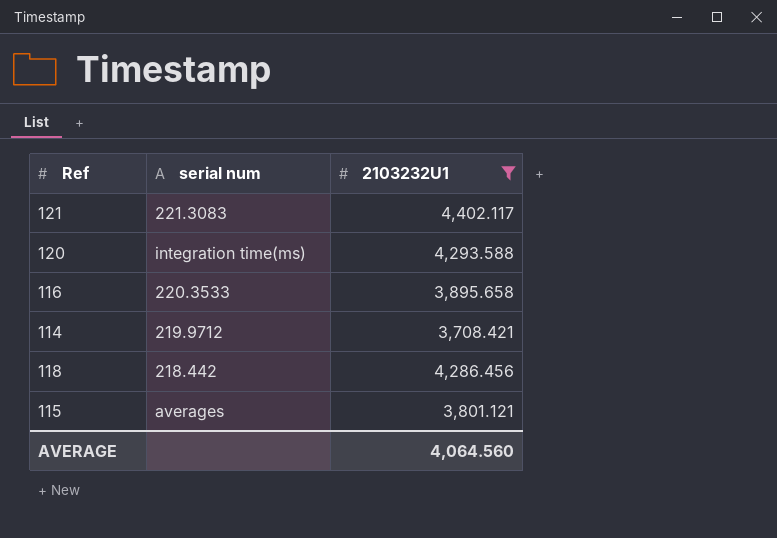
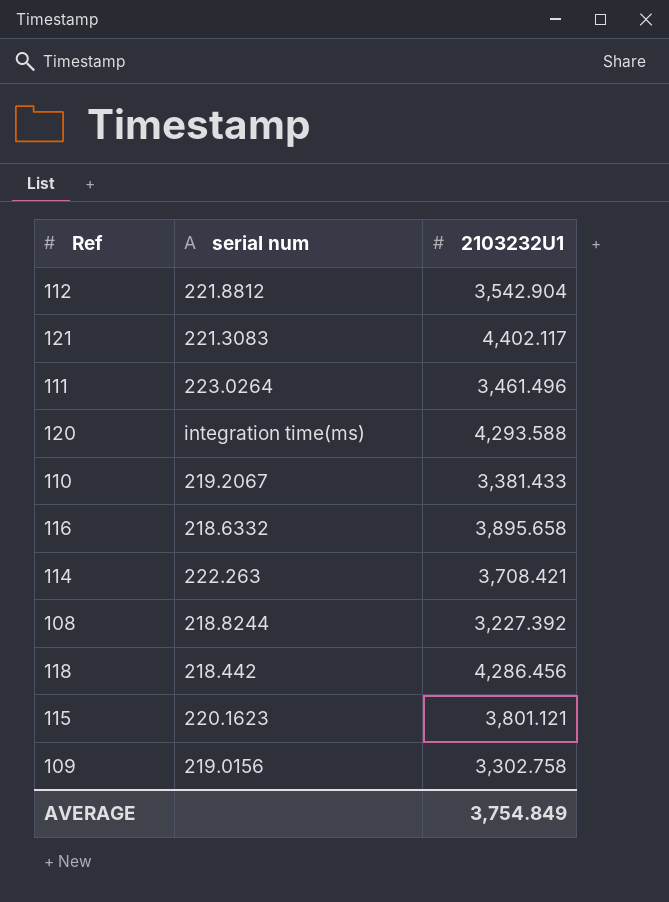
filter: 2103232U1 >= 3,708.421 -> none
116 | serial num: 220.3533 -> 218.6332
114 | serial num: 219.9712 -> 222.263
115 | serial num: averages -> 220.1623
AVERAGE | 2103232U1: 4,064.560 -> 3,754.849

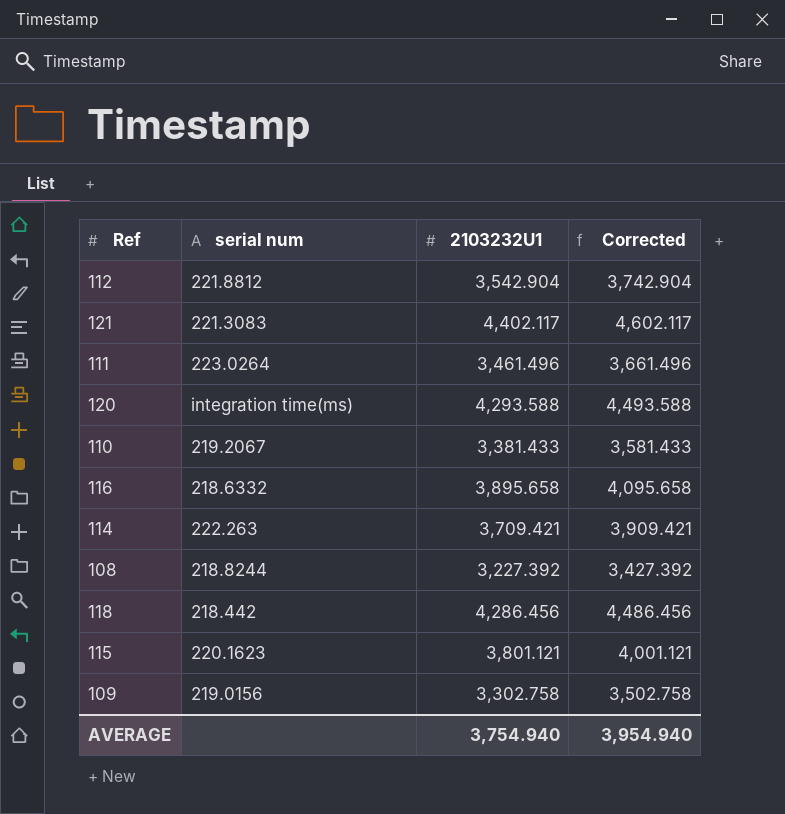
column Corrected | formula: none -> [2103232U1] + 200
114 | 2103232U1: 3,708.421 -> 3,709.421
AVERAGE | 2103232U1: 3,754.849 -> 3,754.940

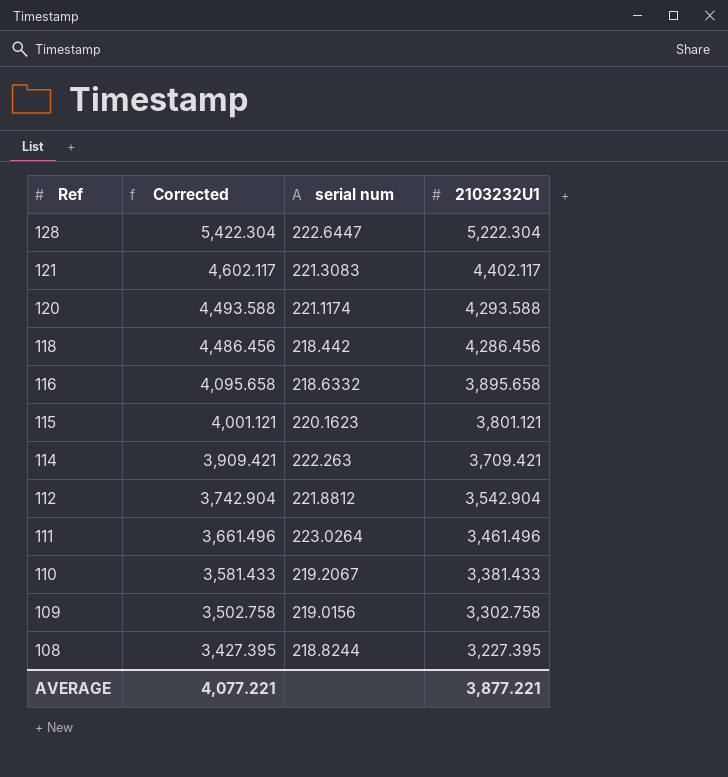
row order: none -> Ref descending
column Corrected | position: 4 -> 2
row 128: none -> 5,422.304 | 222.6447 | 5,222.304
120 | serial num: integration time(ms) -> 221.1174
108 | Corrected: 3,427.392 -> 3,427.395
108 | 2103232U1: 3,227.392 -> 3,227.395
AVERAGE | Corrected: 3,954.940 -> 4,077.221
AVERAGE | 2103232U1: 3,754.940 -> 3,877.221

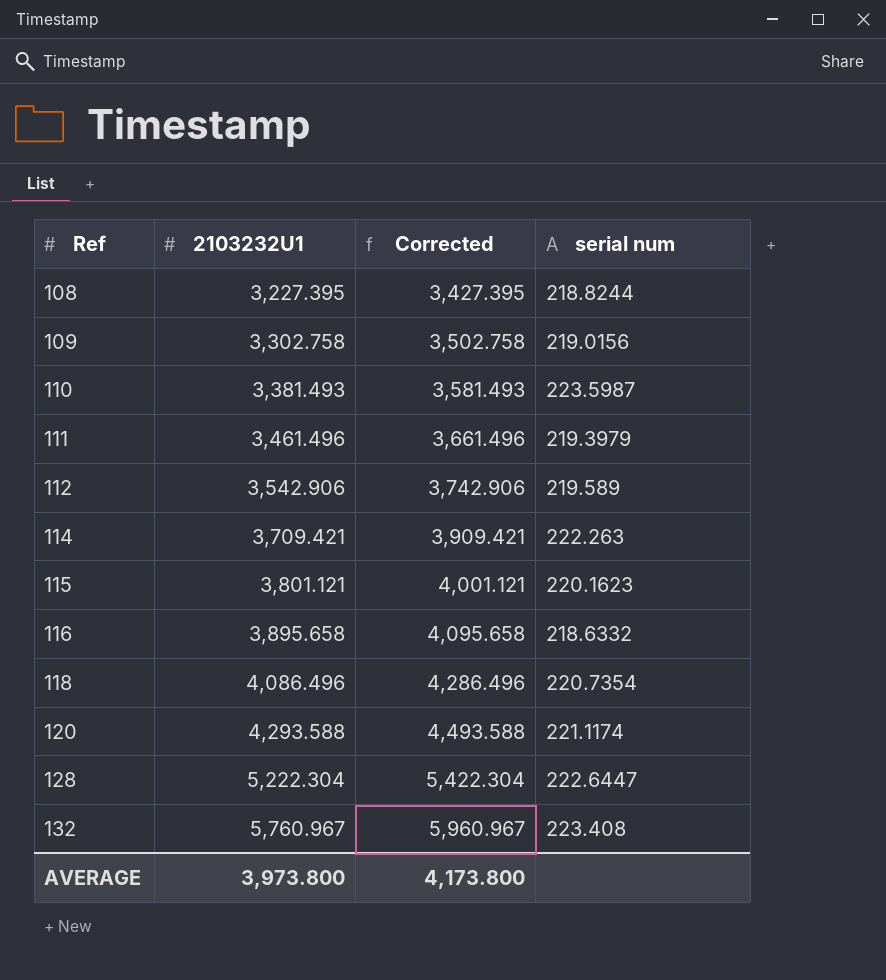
row order: Ref descending -> Ref ascending
column 2103232U1 | position: 4 -> 2
row 121: 4,602.117 | 221.3083 | 4,402.117 -> none
110 | 2103232U1: 3,381.433 -> 3,381.493
110 | Corrected: 3,581.433 -> 3,581.493
110 | serial num: 219.2067 -> 223.5987
111 | serial num: 223.0264 -> 219.3979
112 | 2103232U1: 3,542.904 -> 3,542.906
112 | Corrected: 3,742.904 -> 3,742.906
112 | serial num: 221.8812 -> 219.589
118 | 2103232U1: 4,286.456 -> 4,086.496
118 | Corrected: 4,486.456 -> 4,286.496
118 | serial num: 218.442 -> 220.7354
row 132: none -> 5,760.967 | 5,960.967 | 223.408
AVERAGE | 2103232U1: 3,877.221 -> 3,973.800
AVERAGE | Corrected: 4,077.221 -> 4,173.800

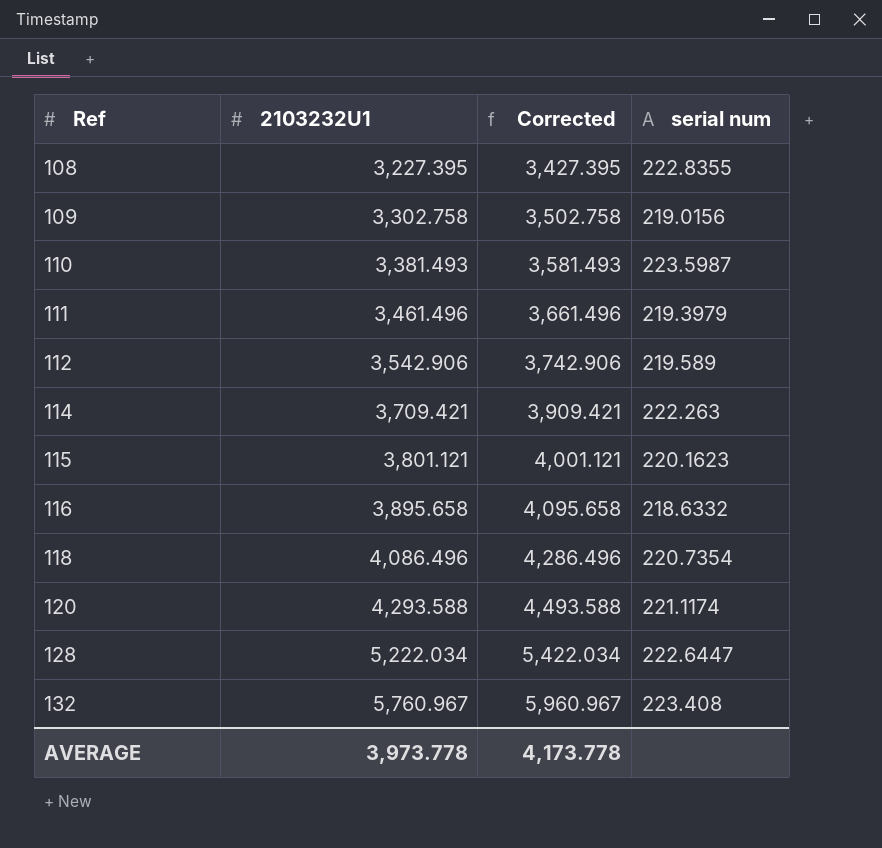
108 | serial num: 218.8244 -> 222.8355
128 | 2103232U1: 5,222.304 -> 5,222.034
128 | Corrected: 5,422.304 -> 5,422.034
AVERAGE | 2103232U1: 3,973.800 -> 3,973.778
AVERAGE | Corrected: 4,173.800 -> 4,173.778

